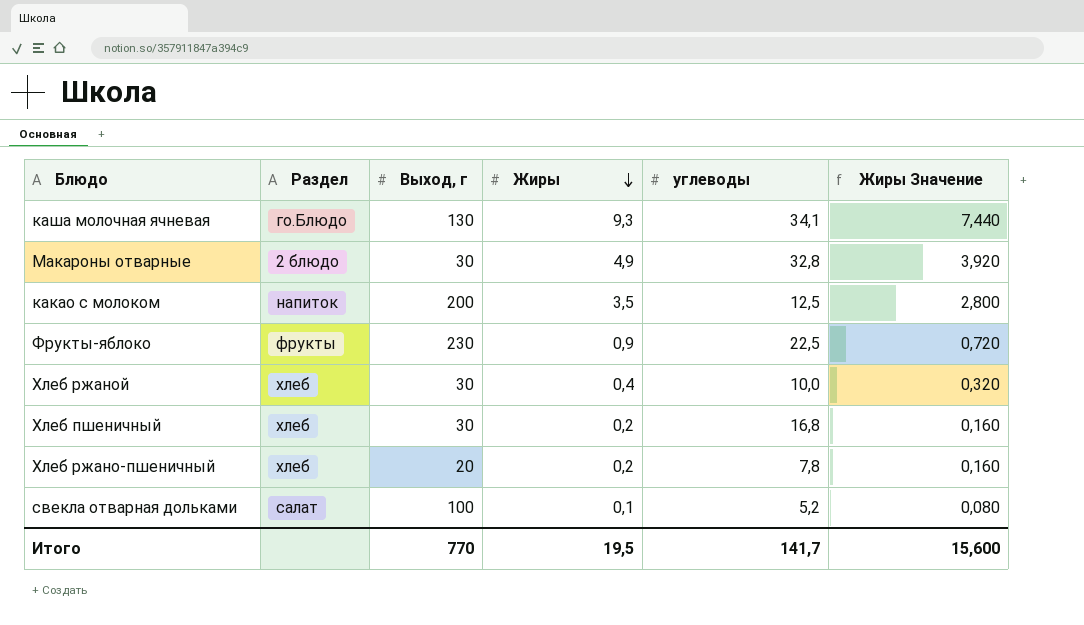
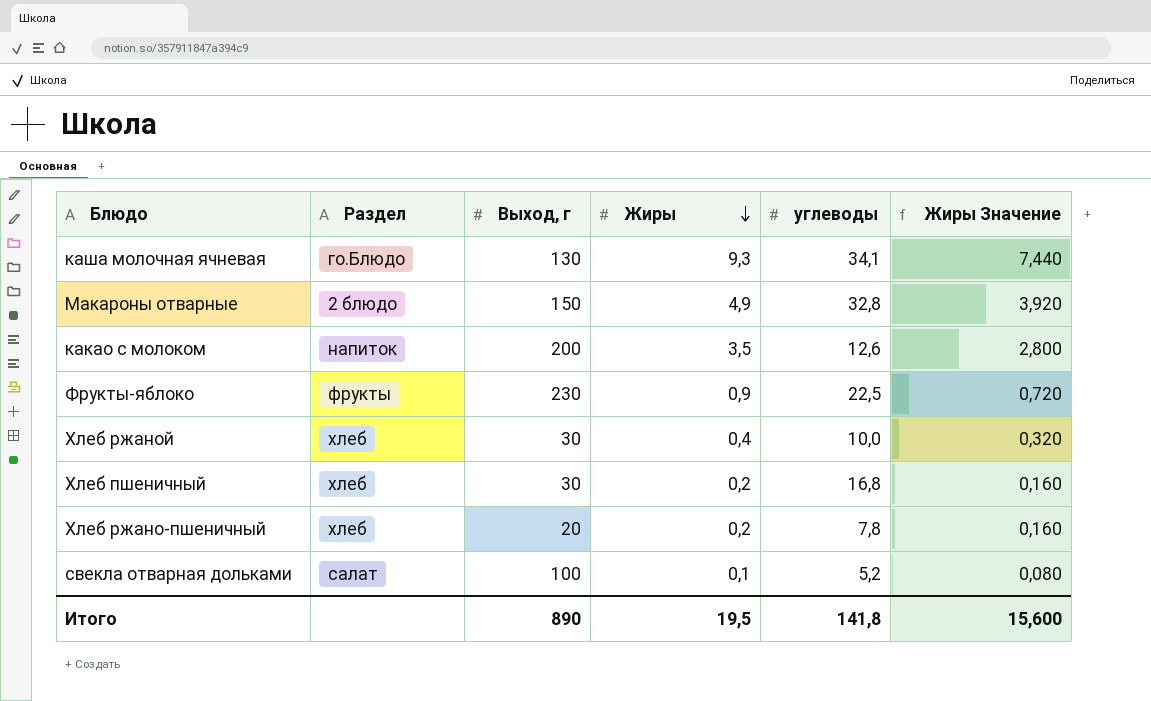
Макароны отварные | Выход, г: 30 -> 150
какао с молоком | углеводы: 12,5 -> 12,6
Итого | Выход, г: 770 -> 890
Итого | углеводы: 141,7 -> 141,8

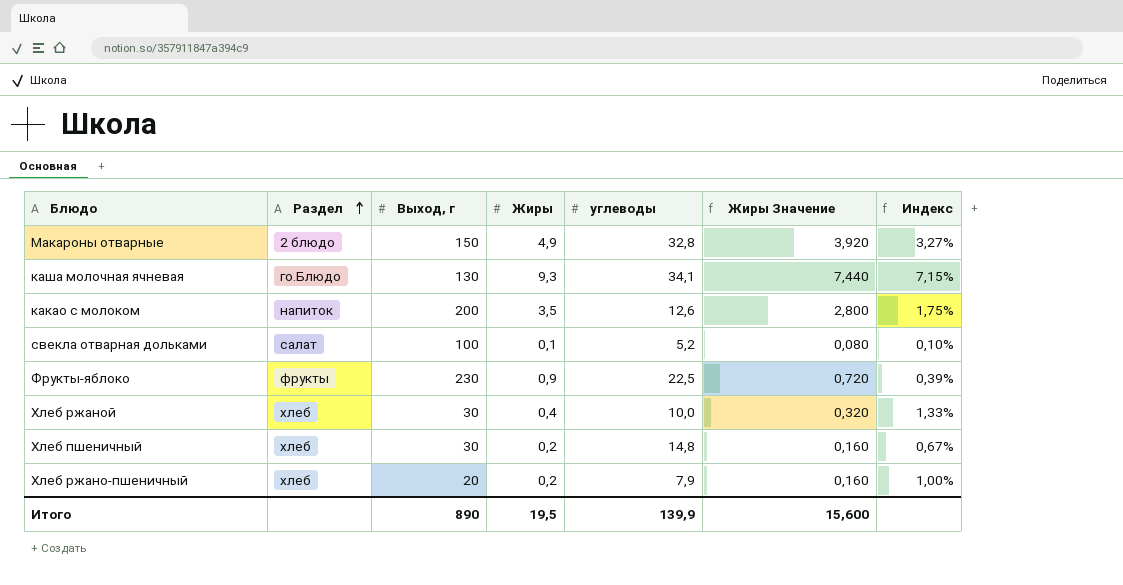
row order: Жиры descending -> Раздел ascending
column Индекс | formula: none -> [Жиры] / [Выход, г]
Хлеб пшеничный | углеводы: 16,8 -> 14,8
Хлеб ржано-пшеничный | углеводы: 7,8 -> 7,9
Итого | углеводы: 141,8 -> 139,9

